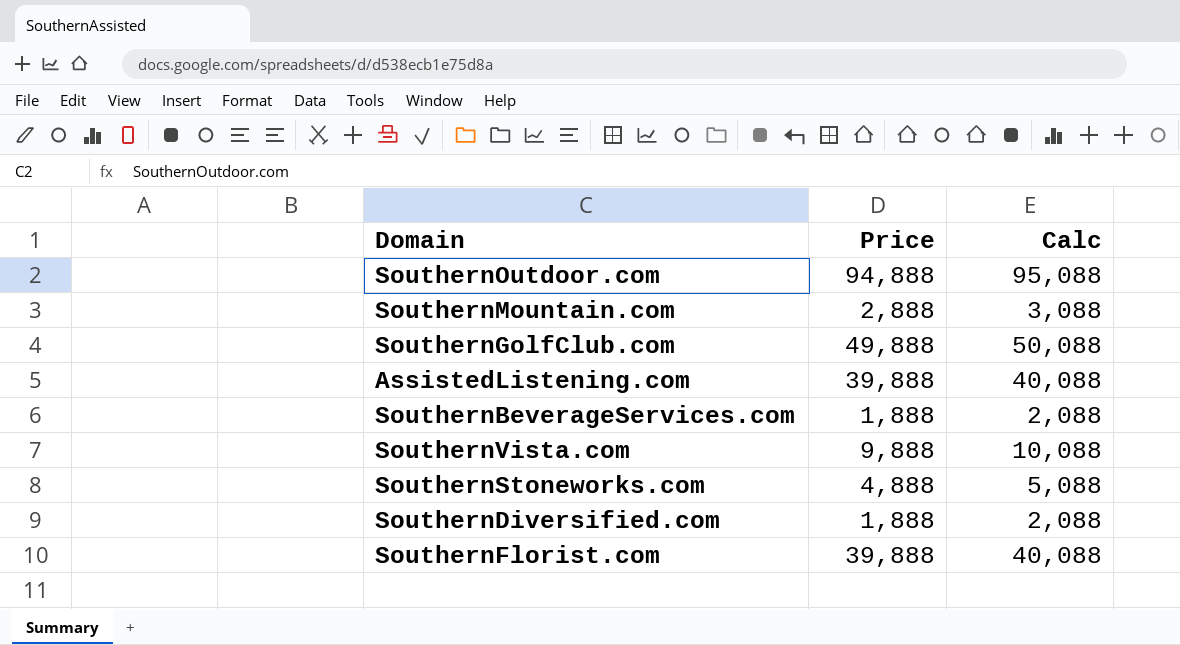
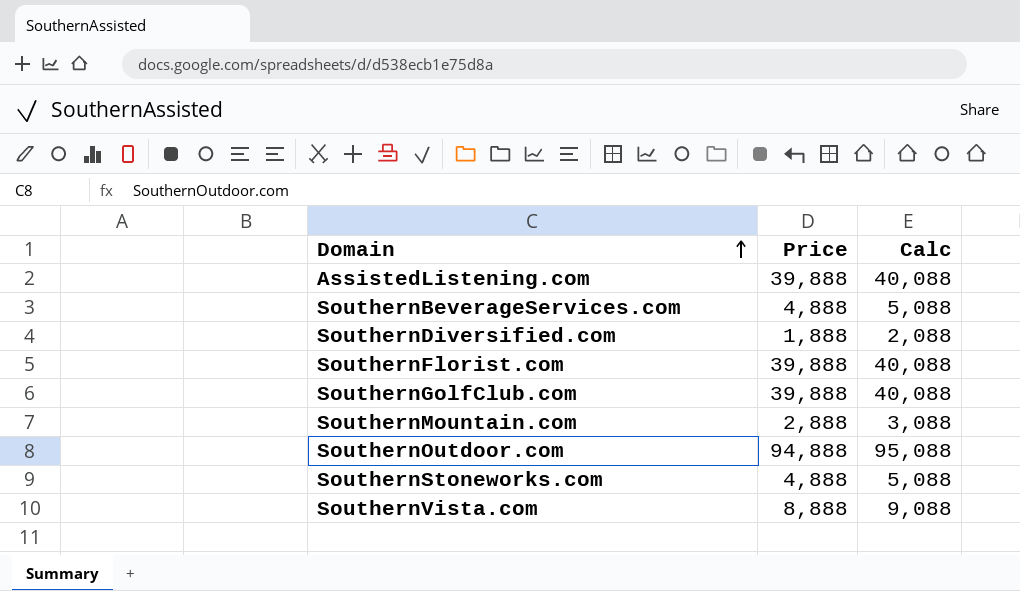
row order: none -> Domain ascending
SouthernBeverageServices.com | Price: 1,888 -> 4,888
SouthernBeverageServices.com | Calc: 2,088 -> 5,088
SouthernGolfClub.com | Price: 49,888 -> 39,888
SouthernGolfClub.com | Calc: 50,088 -> 40,088
SouthernVista.com | Price: 9,888 -> 8,888
SouthernVista.com | Calc: 10,088 -> 9,088

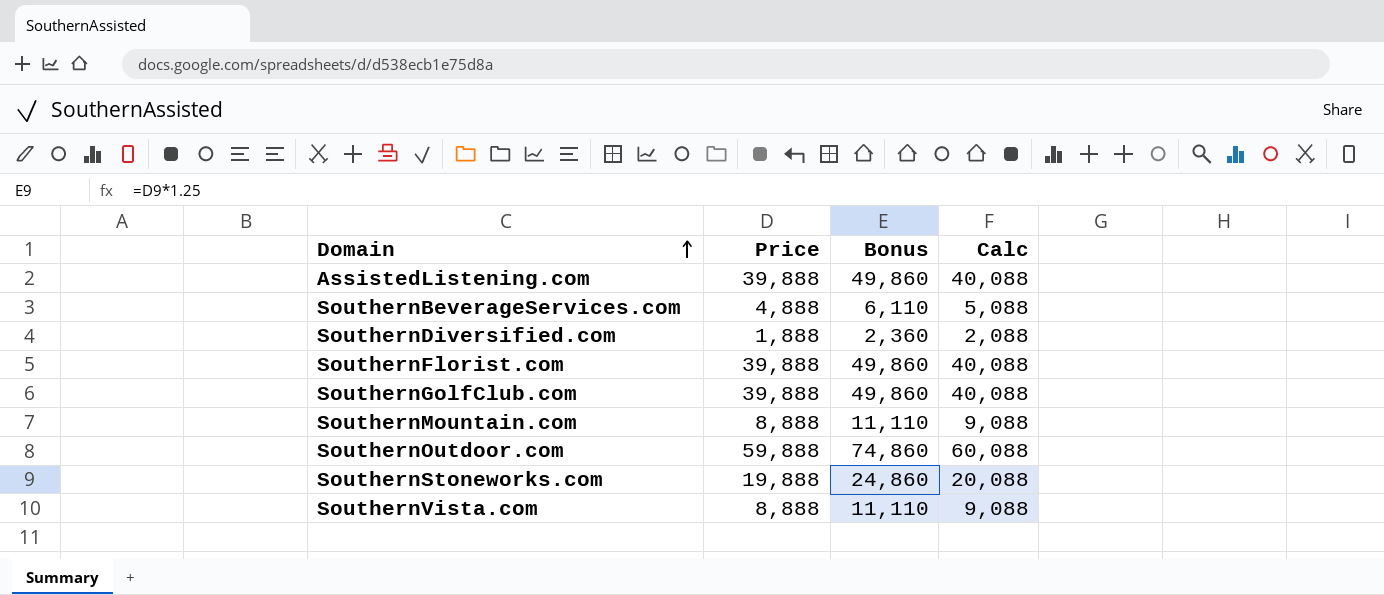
column Bonus | formula: none -> [Price] * 1.25
SouthernMountain.com | Price: 2,888 -> 8,888
SouthernMountain.com | Calc: 3,088 -> 9,088
SouthernOutdoor.com | Price: 94,888 -> 59,888
SouthernOutdoor.com | Calc: 95,088 -> 60,088
SouthernStoneworks.com | Price: 4,888 -> 19,888
SouthernStoneworks.com | Calc: 5,088 -> 20,088

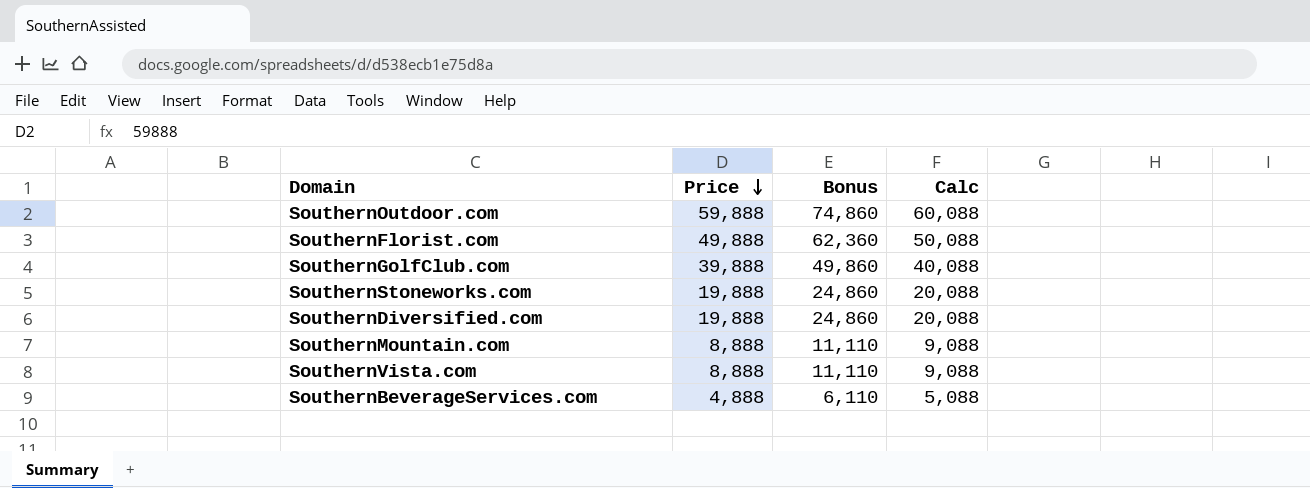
row order: Domain ascending -> Price descending
row AssistedListening.com: 39,888 | 49,860 | 40,088 -> none
SouthernFlorist.com | Price: 39,888 -> 49,888
SouthernFlorist.com | Bonus: 49,860 -> 62,360
SouthernFlorist.com | Calc: 40,088 -> 50,088
SouthernDiversified.com | Price: 1,888 -> 19,888
SouthernDiversified.com | Bonus: 2,360 -> 24,860
SouthernDiversified.com | Calc: 2,088 -> 20,088

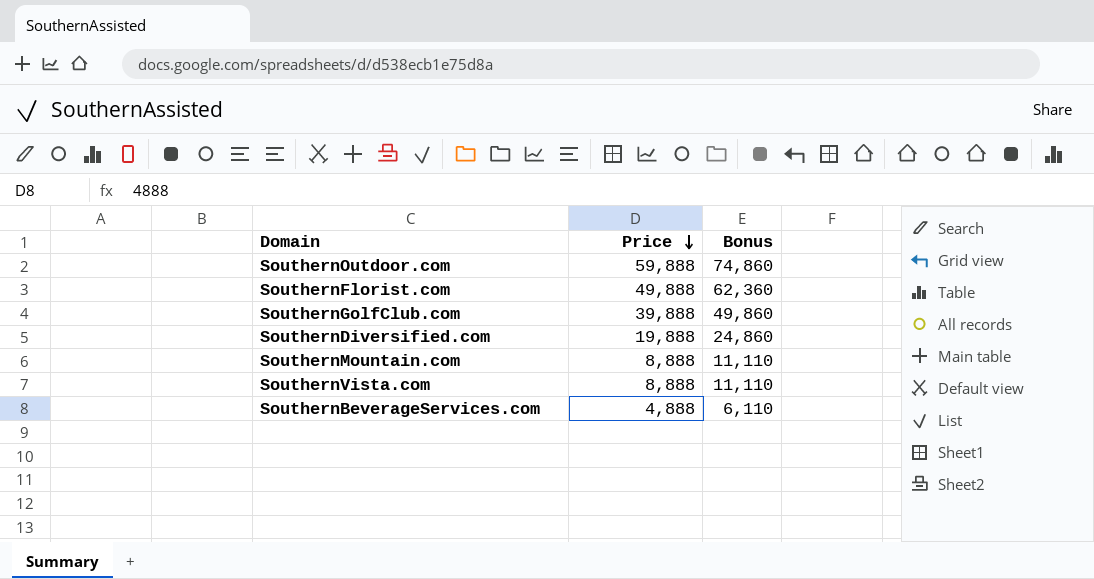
column Calc | formula: [Price] + 200 -> none
row SouthernStoneworks.com: 19,888 | 24,860 | 20,088 -> none

